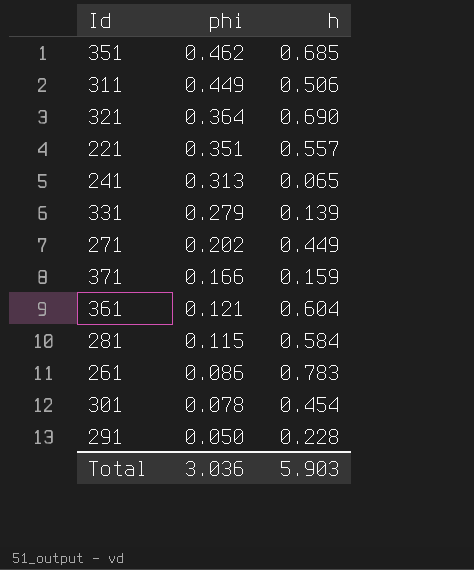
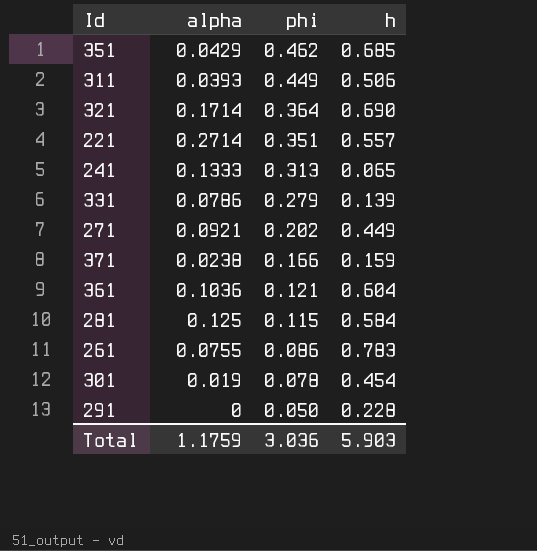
column alpha | position: none -> 2

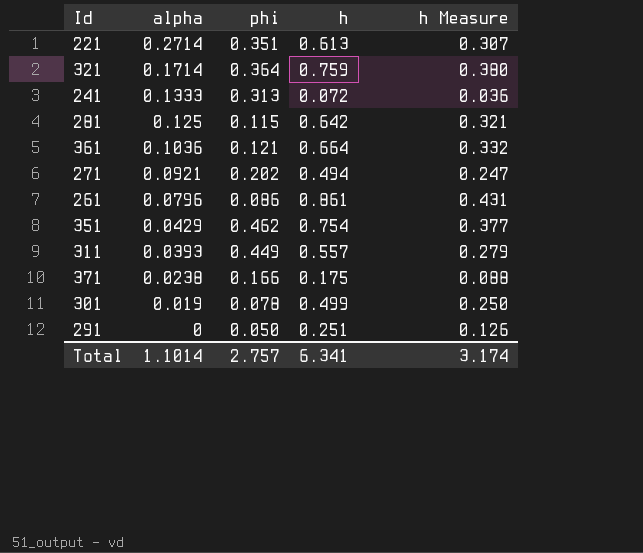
row order: phi descending -> alpha descending
column h Measure | formula: none -> [h] * 0.5
row 331: 0.0786 | 0.279 | 0.139 -> none
221 | h: 0.557 -> 0.613
321 | h: 0.690 -> 0.759
241 | h: 0.065 -> 0.072
281 | h: 0.584 -> 0.642
361 | h: 0.604 -> 0.664
271 | h: 0.449 -> 0.494
261 | alpha: 0.0755 -> 0.0796
261 | h: 0.783 -> 0.861
351 | h: 0.685 -> 0.754
311 | h: 0.506 -> 0.557
371 | h: 0.159 -> 0.175
301 | h: 0.454 -> 0.499
291 | h: 0.228 -> 0.251
Total | alpha: 1.1759 -> 1.1014
Total | phi: 3.036 -> 2.757
Total | h: 5.903 -> 6.341

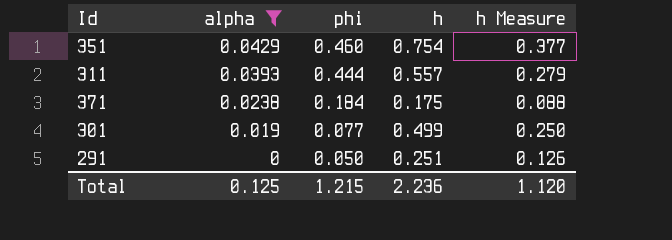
filter: none -> alpha <= 0.0429
351 | phi: 0.462 -> 0.460
311 | phi: 0.449 -> 0.444
371 | phi: 0.166 -> 0.184
301 | phi: 0.078 -> 0.077
Total | alpha: 1.1014 -> 0.125
Total | phi: 2.757 -> 1.215
Total | h: 6.341 -> 2.236
Total | h Measure: 3.174 -> 1.120

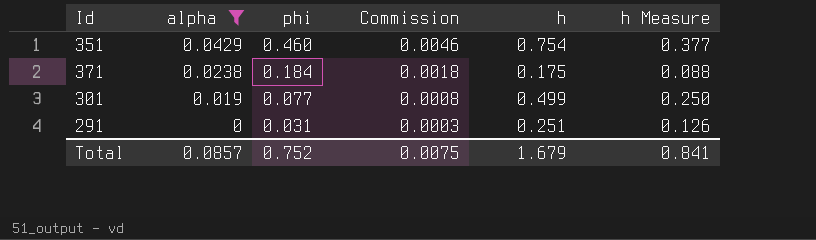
column Commission | formula: none -> [phi] * 0.01
row 311: 0.0393 | 0.444 | 0.557 | 0.279 -> none
291 | phi: 0.050 -> 0.031
Total | alpha: 0.125 -> 0.0857
Total | phi: 1.215 -> 0.752
Total | h: 2.236 -> 1.679
Total | h Measure: 1.120 -> 0.841

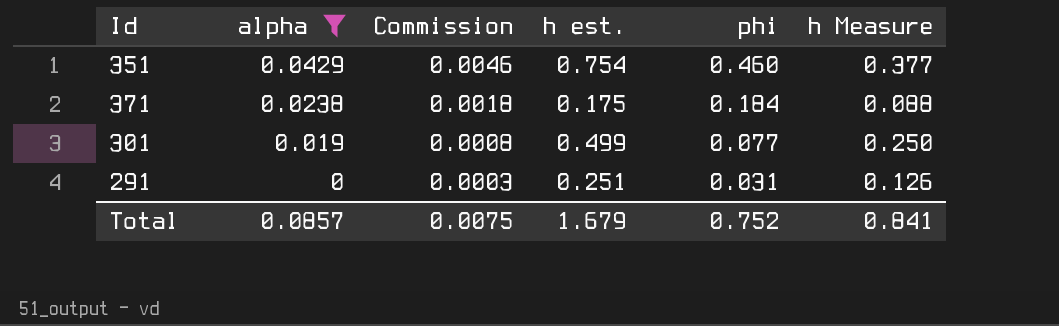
column name: h -> h est.
column phi | position: 3 -> 5

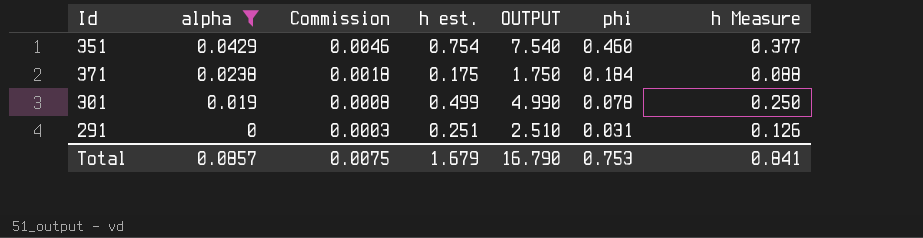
column OUTPUT | formula: none -> [h est.] * 10
301 | phi: 0.077 -> 0.078
Total | phi: 0.752 -> 0.753

